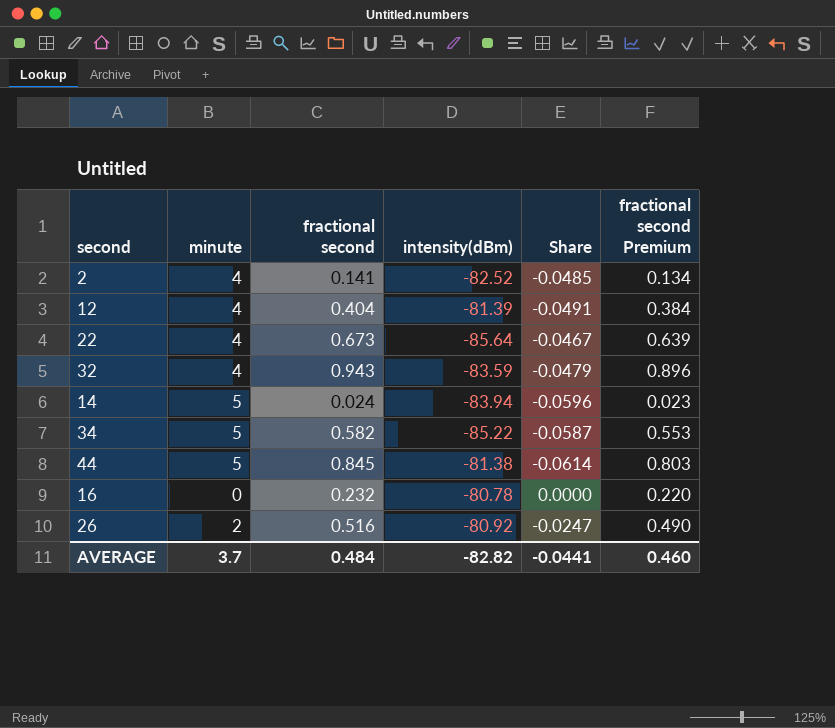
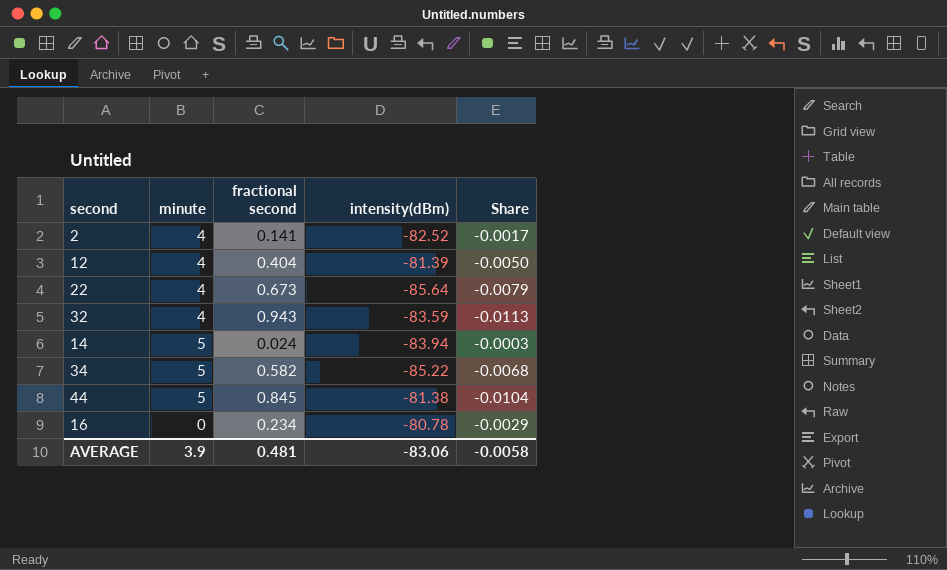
column fractional second Premium | formula: [fractional second] * 0.95 -> none
column Share | formula: [minute] / [intensity(dBm)] -> [fractional second] / [intensity(dBm)]
row 26: 2 | 0.516 | -80.92 | -0.0247 | 0.490 -> none
16 | fractional second: 0.232 -> 0.234
AVERAGE | minute: 3.7 -> 3.9
AVERAGE | fractional second: 0.484 -> 0.481
AVERAGE | intensity(dBm): -82.82 -> -83.06
AVERAGE | Share: -0.0441 -> -0.0058

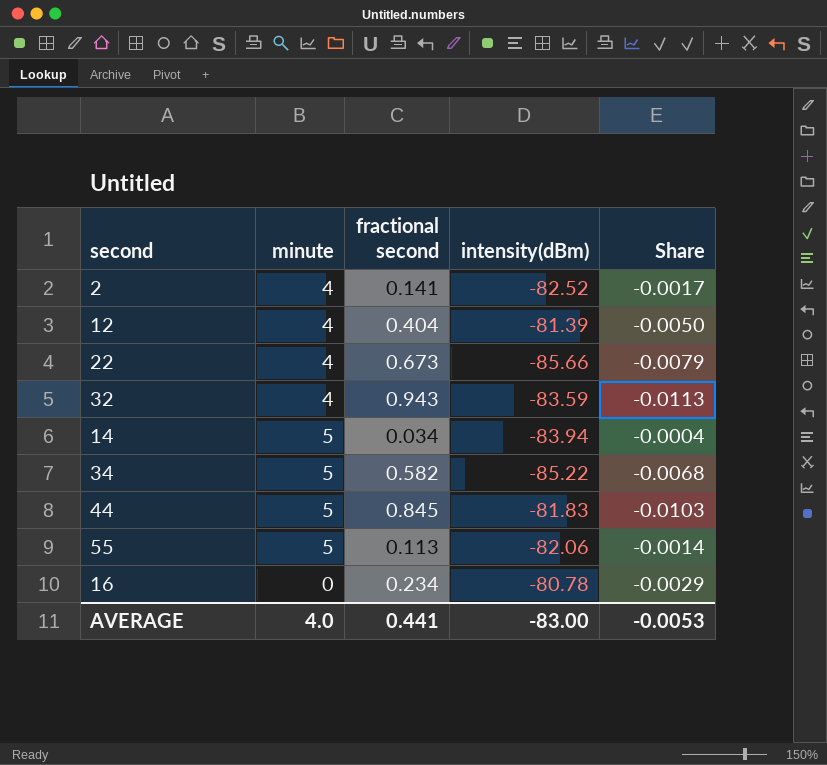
22 | intensity(dBm): -85.64 -> -85.66
14 | fractional second: 0.024 -> 0.034
14 | Share: -0.0003 -> -0.0004
44 | intensity(dBm): -81.38 -> -81.83
44 | Share: -0.0104 -> -0.0103
row 55: none -> 5 | 0.113 | -82.06 | -0.0014
AVERAGE | minute: 3.9 -> 4.0
AVERAGE | fractional second: 0.481 -> 0.441
AVERAGE | intensity(dBm): -83.06 -> -83.00
AVERAGE | Share: -0.0058 -> -0.0053

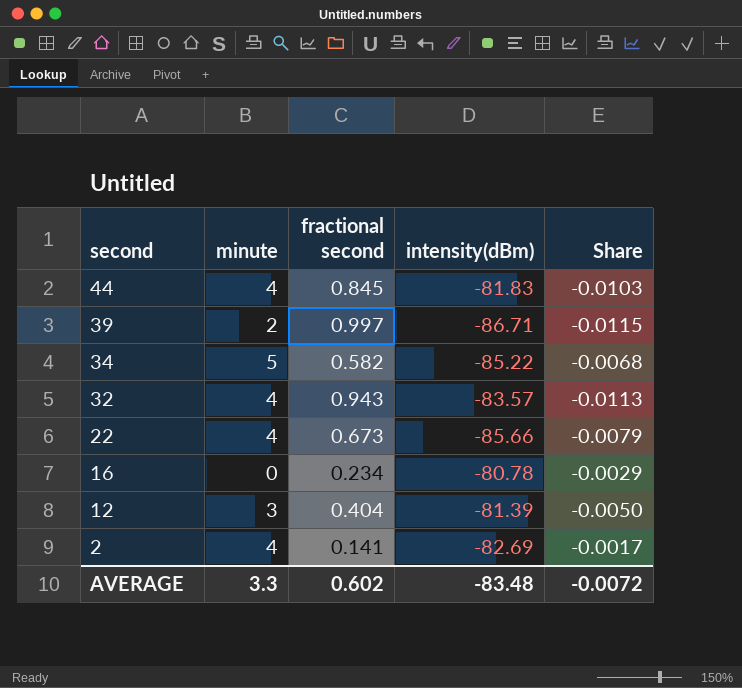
row order: none -> second descending
row 14: 5 | 0.034 | -83.94 | -0.0004 -> none
row 55: 5 | 0.113 | -82.06 | -0.0014 -> none
44 | minute: 5 -> 4
row 39: none -> 2 | 0.997 | -86.71 | -0.0115
32 | intensity(dBm): -83.59 -> -83.57
12 | minute: 4 -> 3
2 | intensity(dBm): -82.52 -> -82.69
AVERAGE | minute: 4.0 -> 3.3
AVERAGE | fractional second: 0.441 -> 0.602
AVERAGE | intensity(dBm): -83.00 -> -83.48
AVERAGE | Share: -0.0053 -> -0.0072

